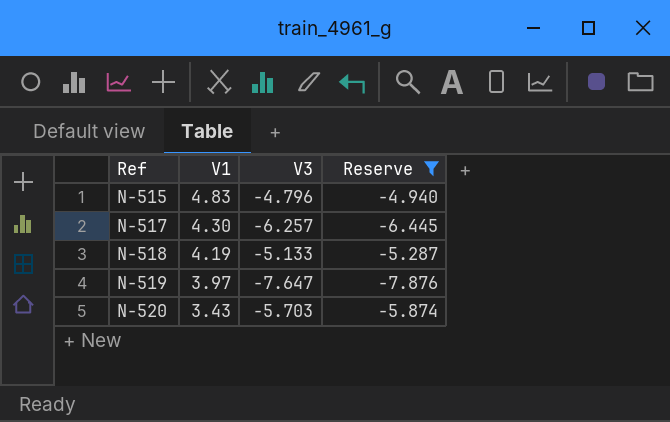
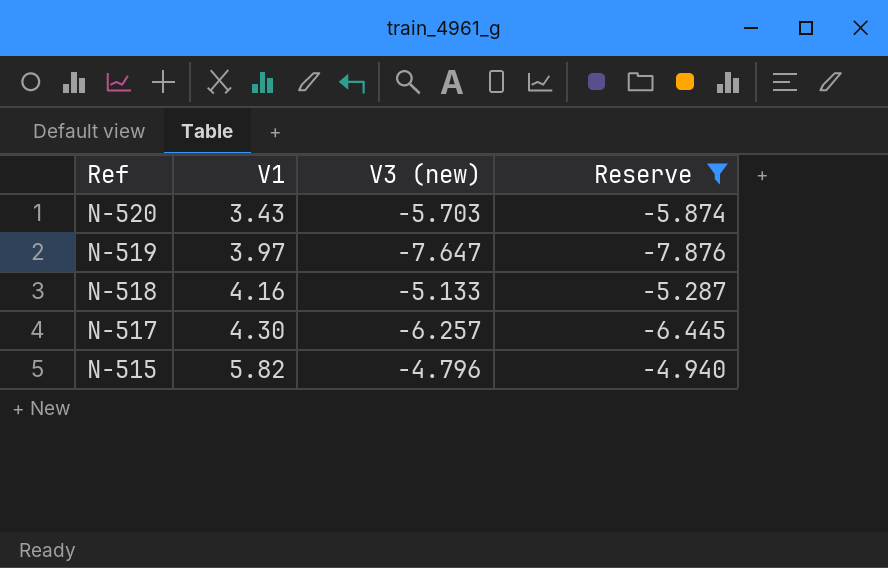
row order: Ref ascending -> Ref descending
column name: V3 -> V3 (new)
N-518 | V1: 4.19 -> 4.16
N-515 | V1: 4.83 -> 5.82

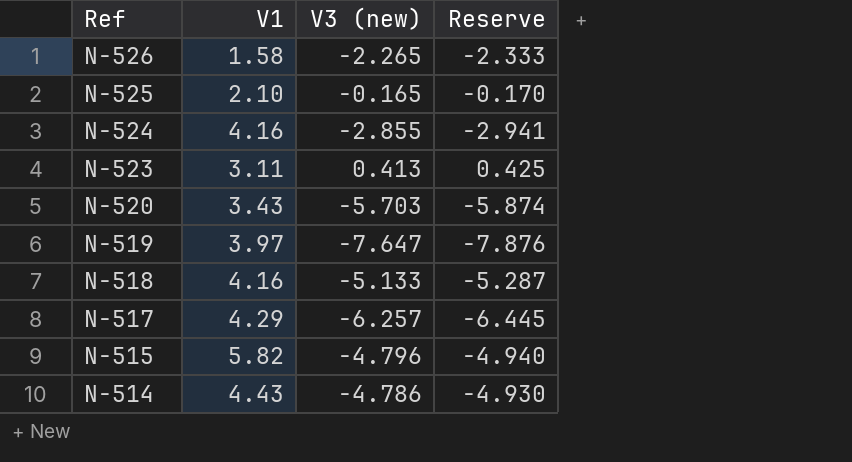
filter: Reserve <= -4.940 -> none
N-517 | V1: 4.30 -> 4.29

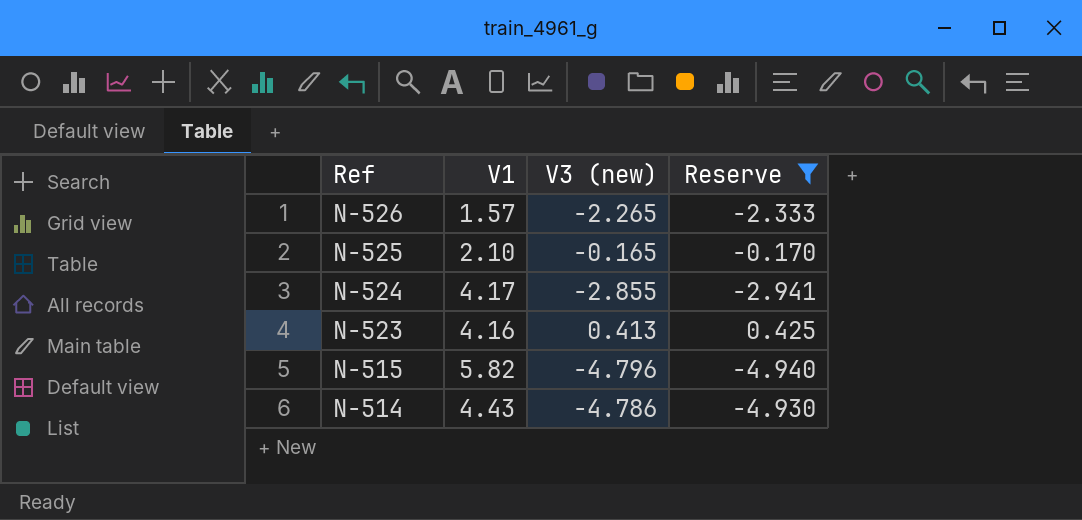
filter: none -> Reserve >= -4.940
N-526 | V1: 1.58 -> 1.57
N-524 | V1: 4.16 -> 4.17
N-523 | V1: 3.11 -> 4.16

